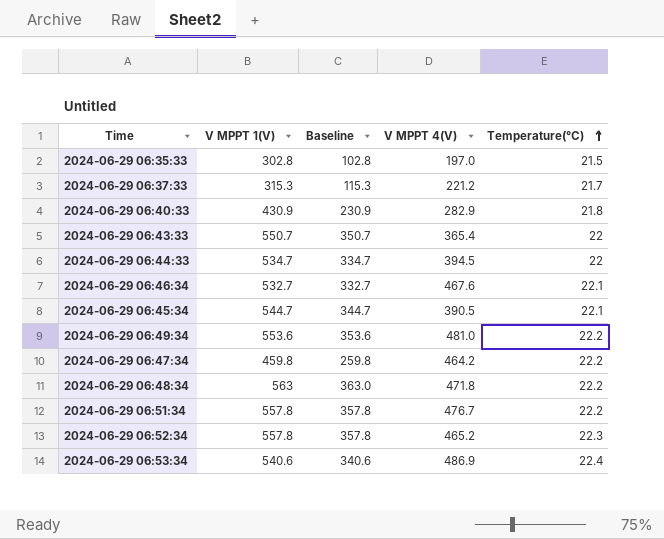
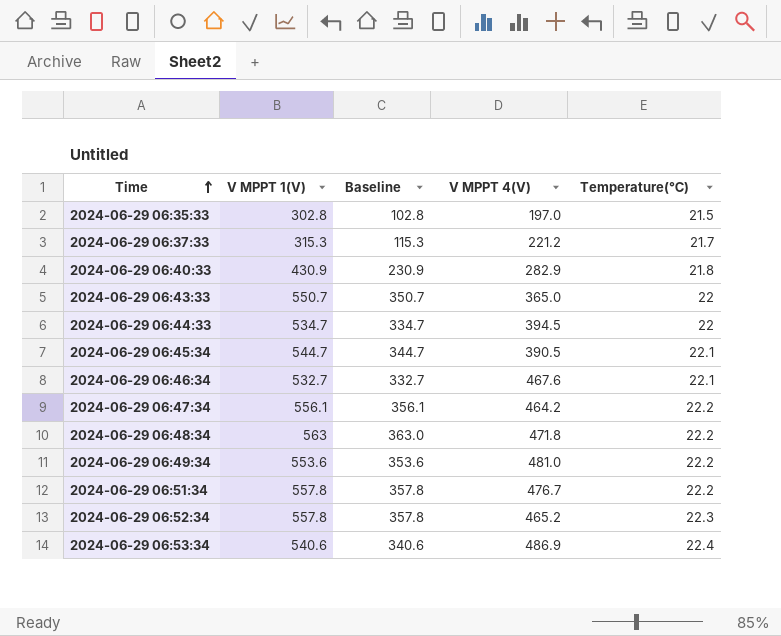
row order: Temperature(℃) ascending -> Time ascending
2024-06-29 06:43:33 | V MPPT 4(V): 365.4 -> 365.0
2024-06-29 06:47:34 | V MPPT 1(V): 459.8 -> 556.1
2024-06-29 06:47:34 | Baseline: 259.8 -> 356.1

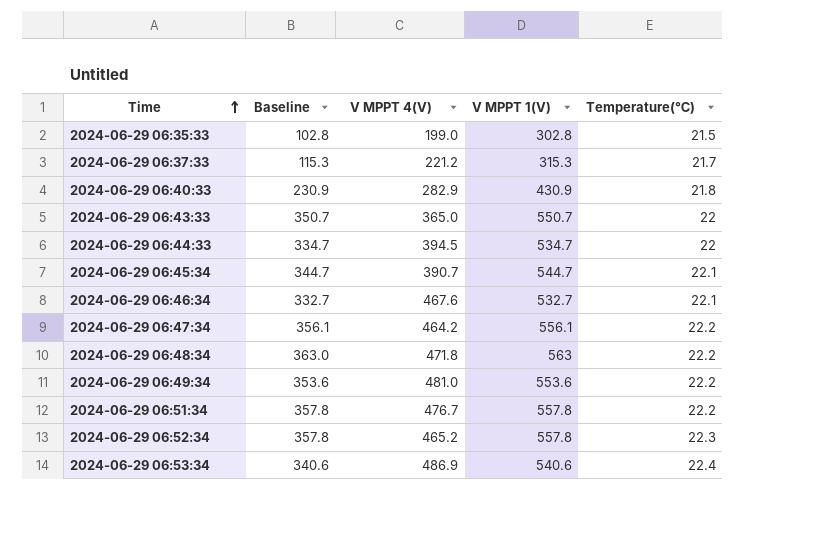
column V MPPT 1(V) | position: 2 -> 4
2024-06-29 06:35:33 | V MPPT 4(V): 197.0 -> 199.0
2024-06-29 06:45:34 | V MPPT 4(V): 390.5 -> 390.7

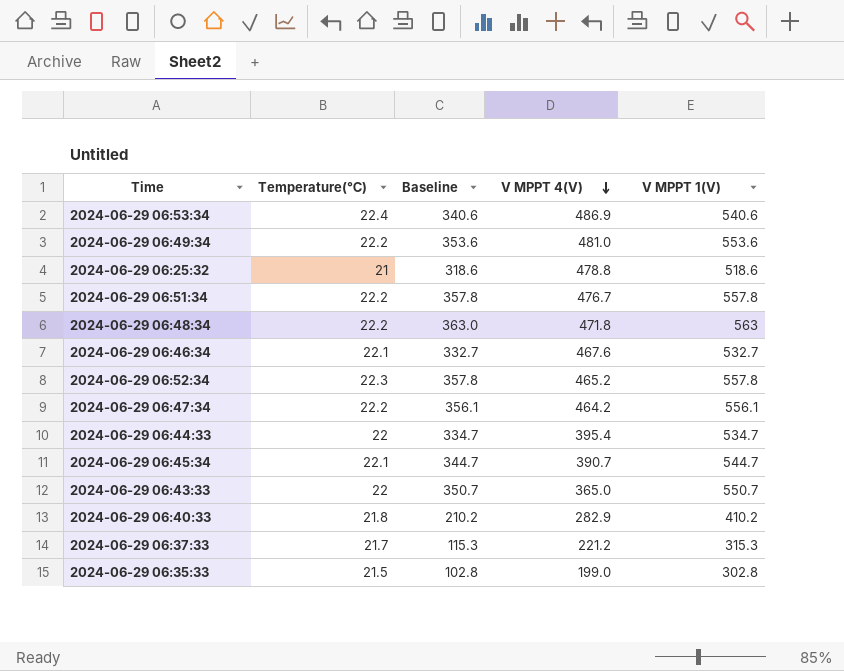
row order: Time ascending -> V MPPT 4(V) descending
column Temperature(℃) | position: 5 -> 2
row 2024-06-29 06:25:32: none -> 21 | 318.6 | 478.8 | 518.6
2024-06-29 06:44:33 | V MPPT 4(V): 394.5 -> 395.4
2024-06-29 06:40:33 | Baseline: 230.9 -> 210.2
2024-06-29 06:40:33 | V MPPT 1(V): 430.9 -> 410.2

